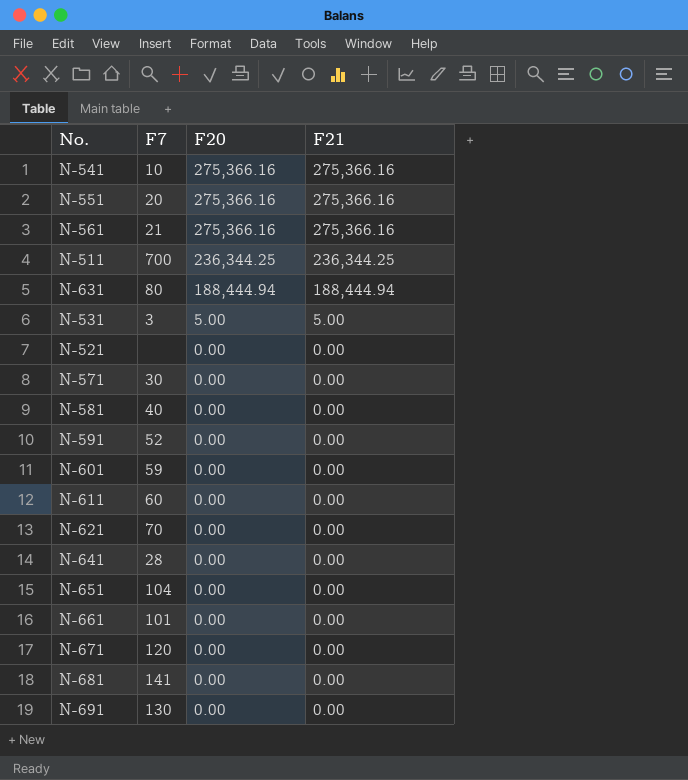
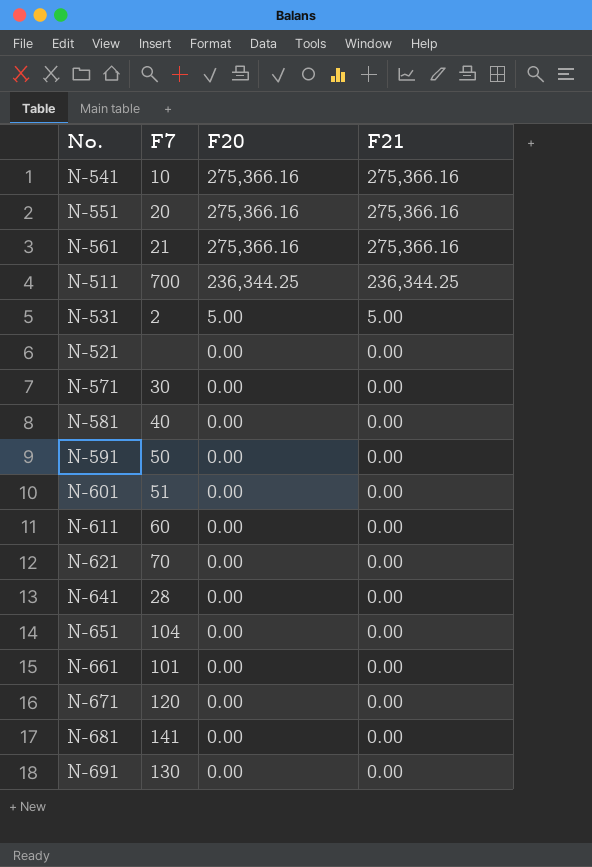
row N-631: 80 | 188,444.94 | 188,444.94 -> none
N-531 | F7: 3 -> 2
N-591 | F7: 52 -> 50
N-601 | F7: 59 -> 51

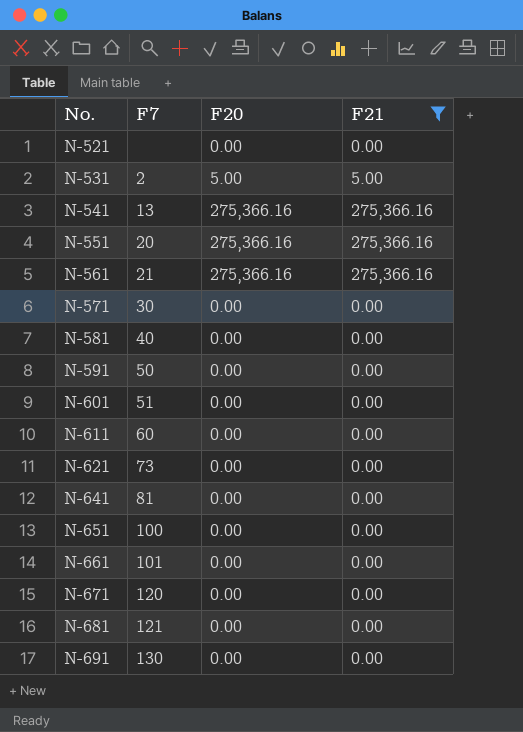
filter: none -> F21 != 236,344.25
row order: F20 descending -> No. ascending
N-541 | F7: 10 -> 13
N-621 | F7: 70 -> 73
N-641 | F7: 28 -> 81
N-651 | F7: 104 -> 100
N-681 | F7: 141 -> 121

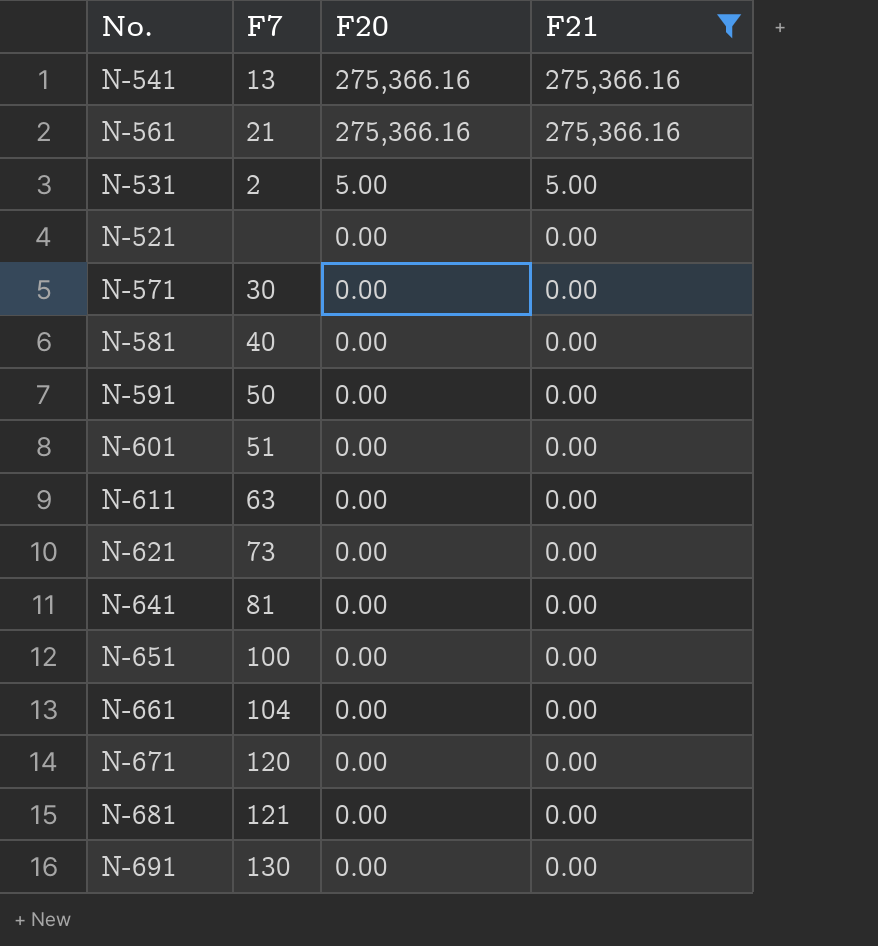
row order: No. ascending -> F20 descending
row N-551: 20 | 275,366.16 | 275,366.16 -> none
N-611 | F7: 60 -> 63
N-661 | F7: 101 -> 104

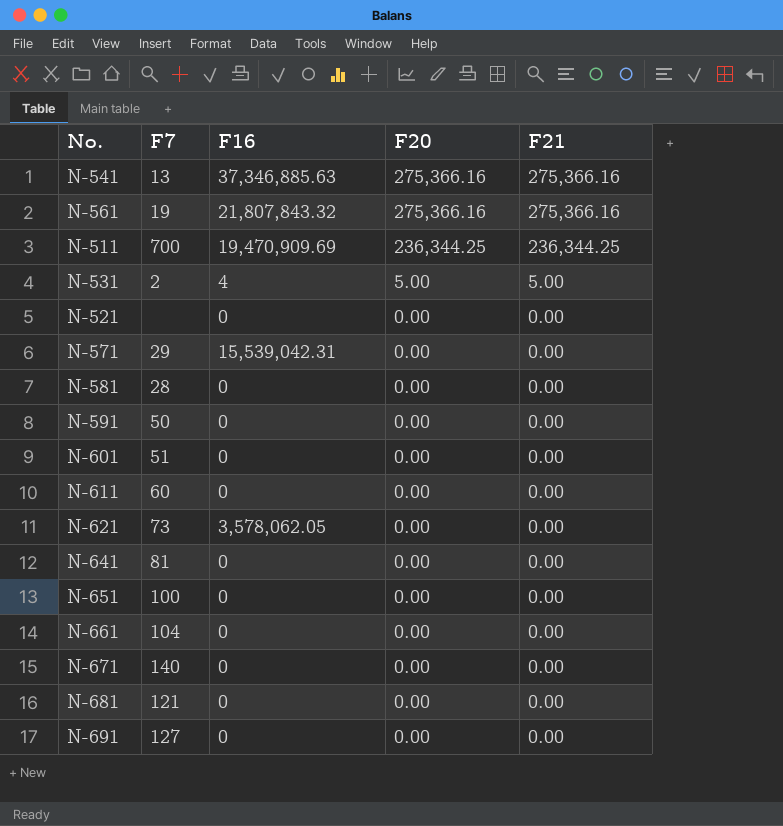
filter: F21 != 236,344.25 -> none
column F16 | position: none -> 3
N-561 | F7: 21 -> 19
N-571 | F7: 30 -> 29
N-581 | F7: 40 -> 28
N-611 | F7: 63 -> 60
N-671 | F7: 120 -> 140
N-691 | F7: 130 -> 127

